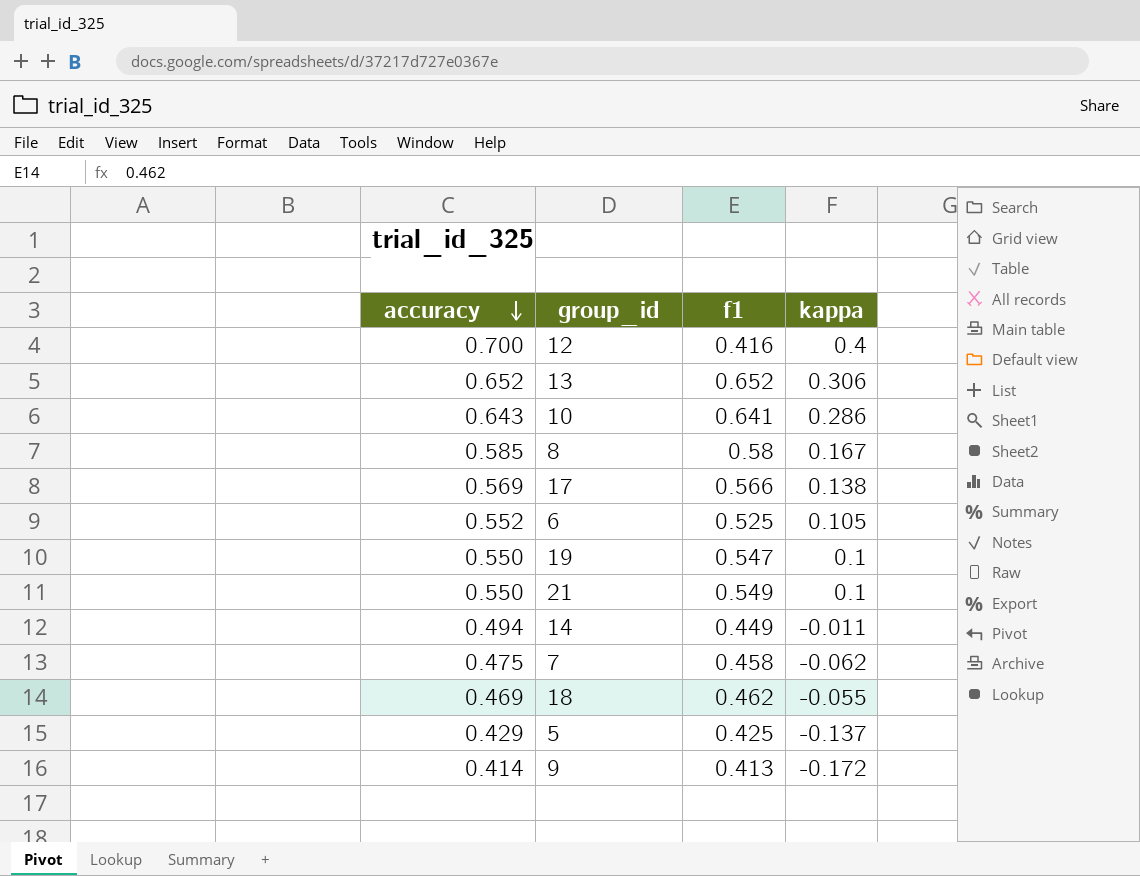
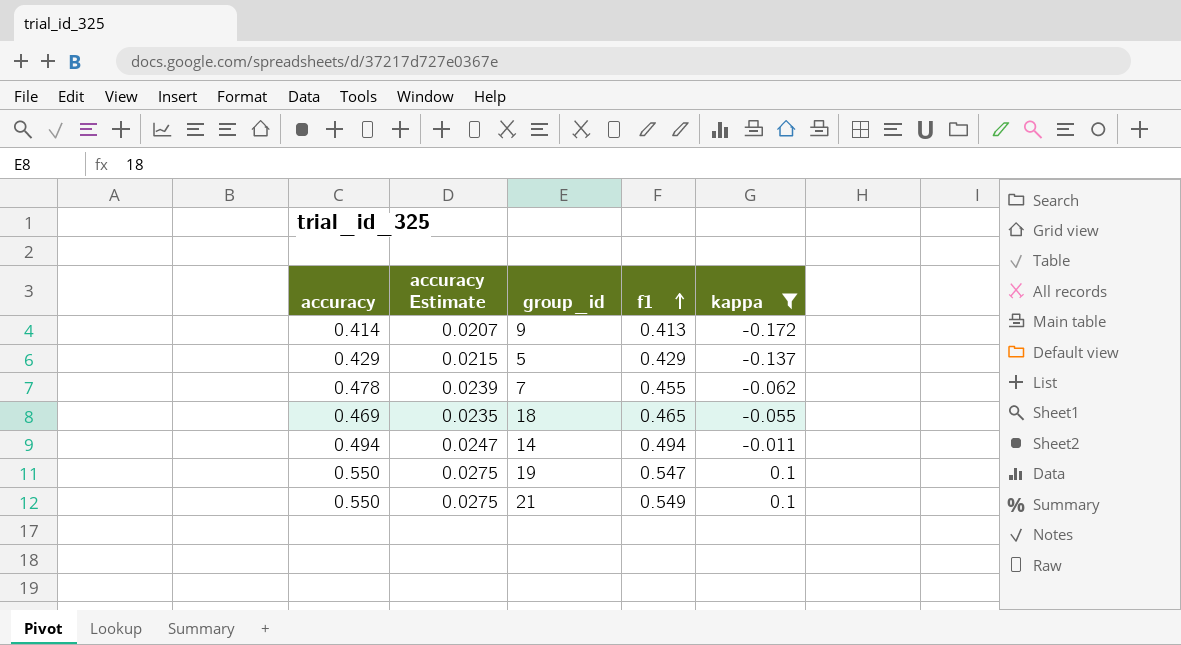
filter: none -> kappa <= 0.1
row order: accuracy descending -> f1 ascending
column accuracy Estimate | formula: none -> [accuracy] * 0.05
5 | f1: 0.425 -> 0.429
7 | accuracy: 0.475 -> 0.478
7 | f1: 0.458 -> 0.455
18 | f1: 0.462 -> 0.465
14 | f1: 0.449 -> 0.494

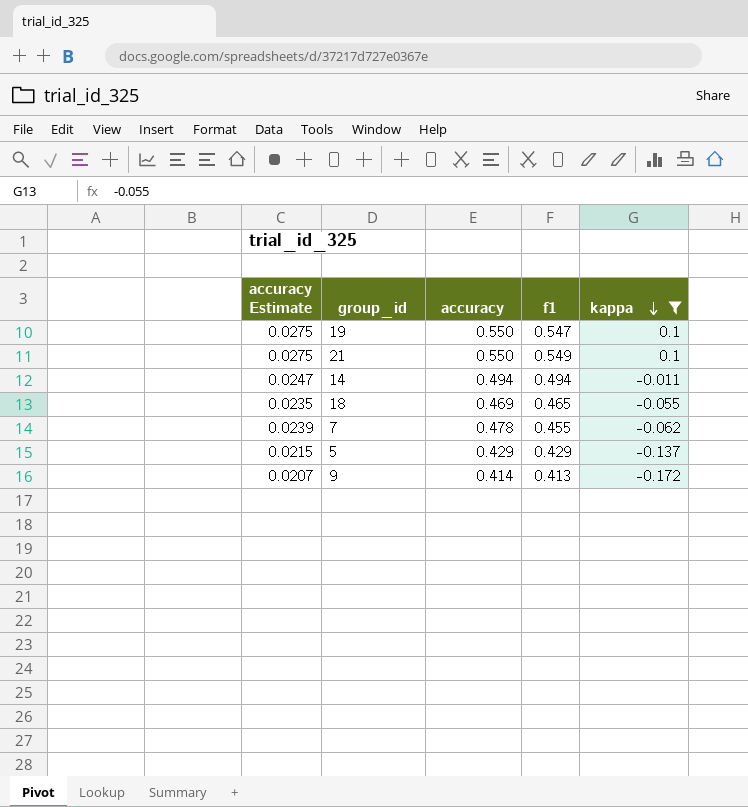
row order: f1 ascending -> kappa descending
column accuracy | position: 1 -> 3

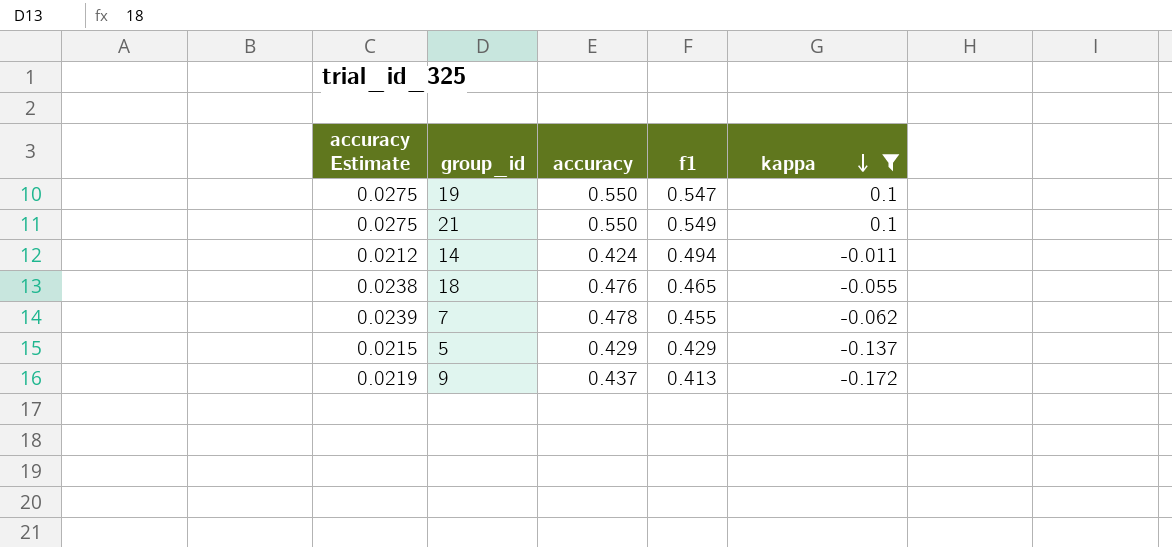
14 | accuracy Estimate: 0.0247 -> 0.0212
14 | accuracy: 0.494 -> 0.424
18 | accuracy Estimate: 0.0235 -> 0.0238
18 | accuracy: 0.469 -> 0.476
9 | accuracy Estimate: 0.0207 -> 0.0219
9 | accuracy: 0.414 -> 0.437

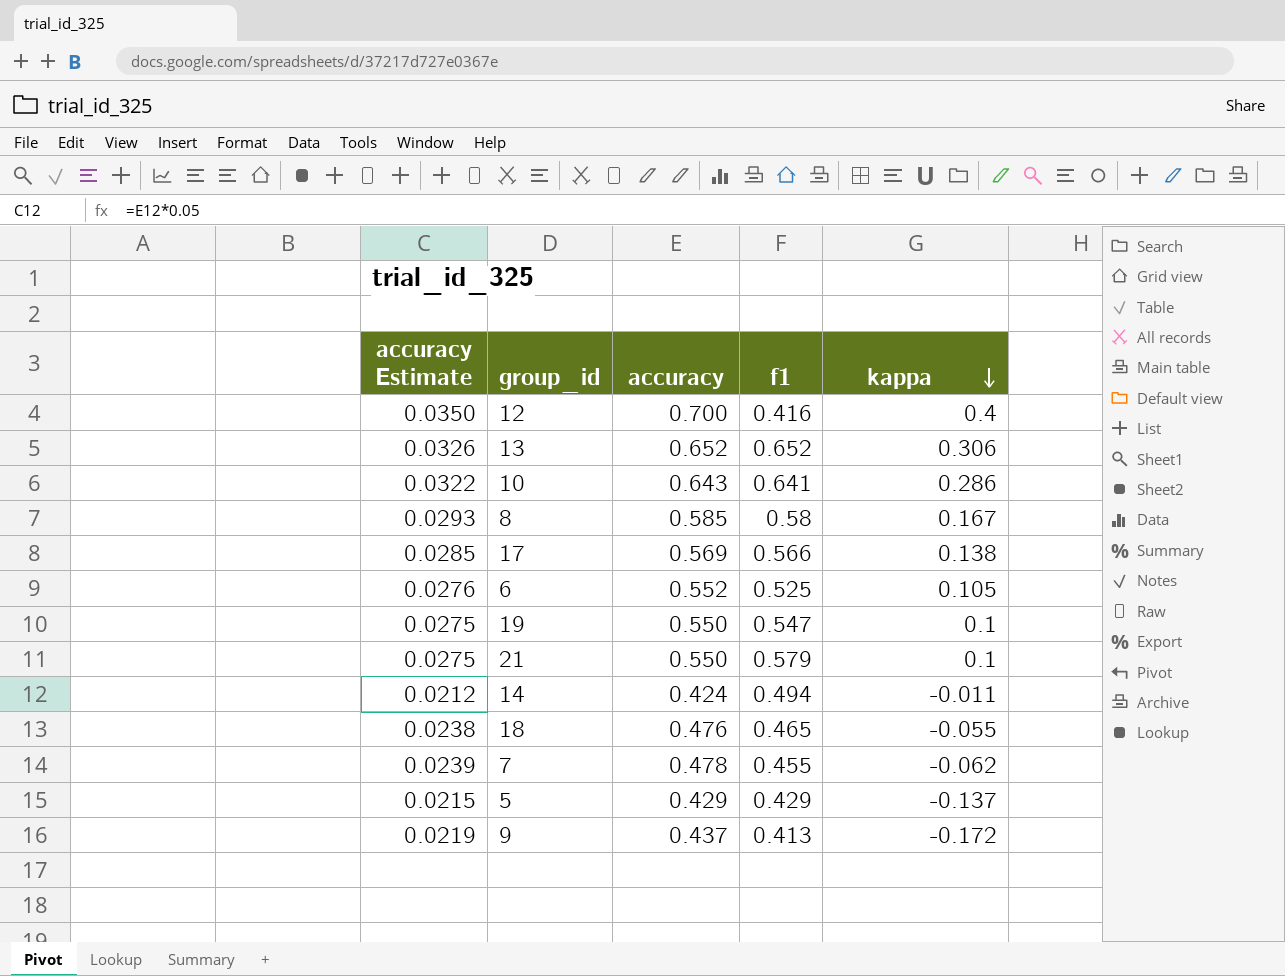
filter: kappa <= 0.1 -> none
21 | f1: 0.549 -> 0.579

